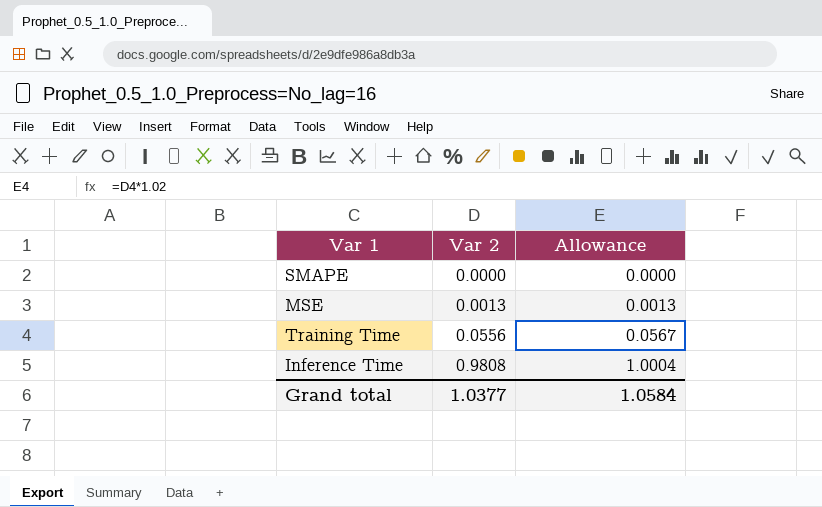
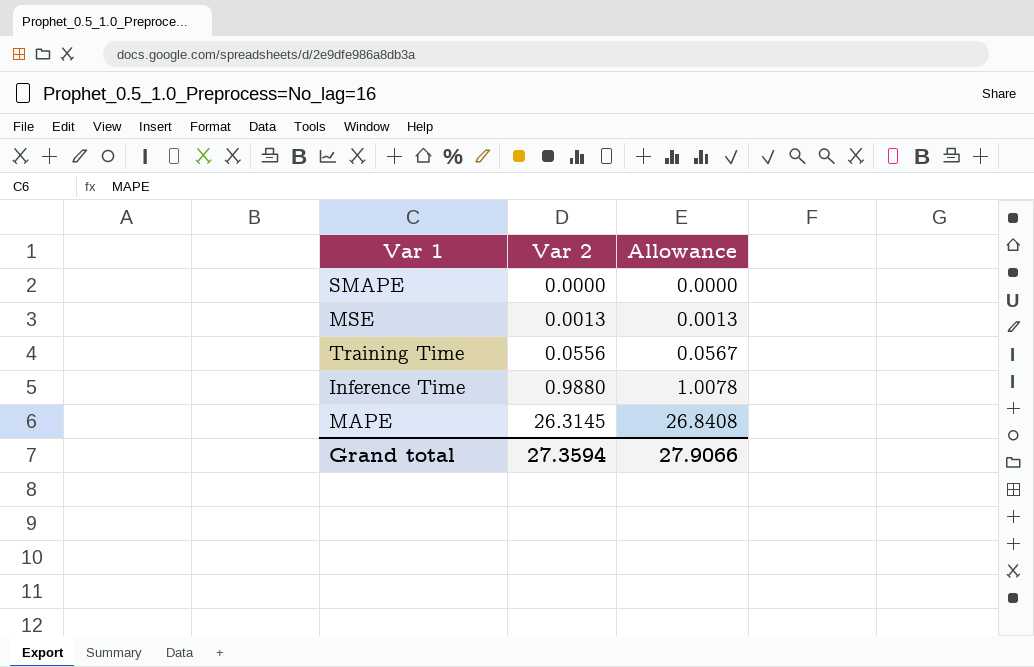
Inference Time | Var 2: 0.9808 -> 0.9880
Inference Time | Allowance: 1.0004 -> 1.0078
row MAPE: none -> 26.3145 | 26.8408
Grand total | Var 2: 1.0377 -> 27.3594
Grand total | Allowance: 1.0584 -> 27.9066

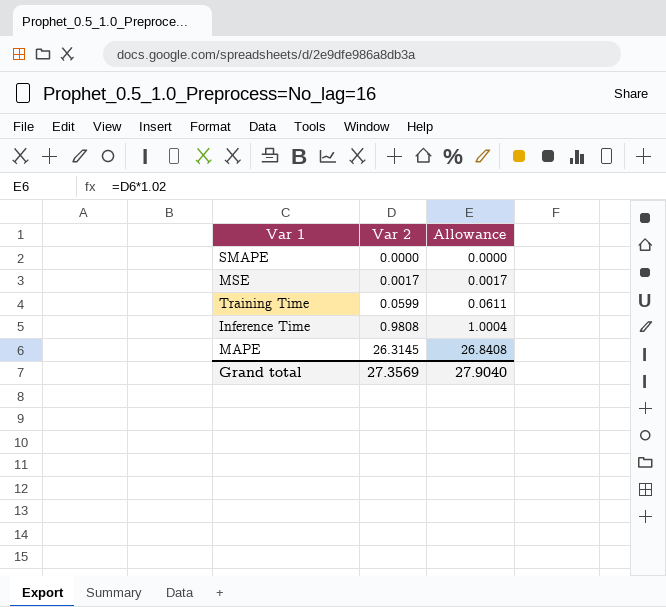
MSE | Var 2: 0.0013 -> 0.0017
MSE | Allowance: 0.0013 -> 0.0017
Training Time | Var 2: 0.0556 -> 0.0599
Training Time | Allowance: 0.0567 -> 0.0611
Inference Time | Var 2: 0.9880 -> 0.9808
Inference Time | Allowance: 1.0078 -> 1.0004
Grand total | Var 2: 27.3594 -> 27.3569
Grand total | Allowance: 27.9066 -> 27.9040

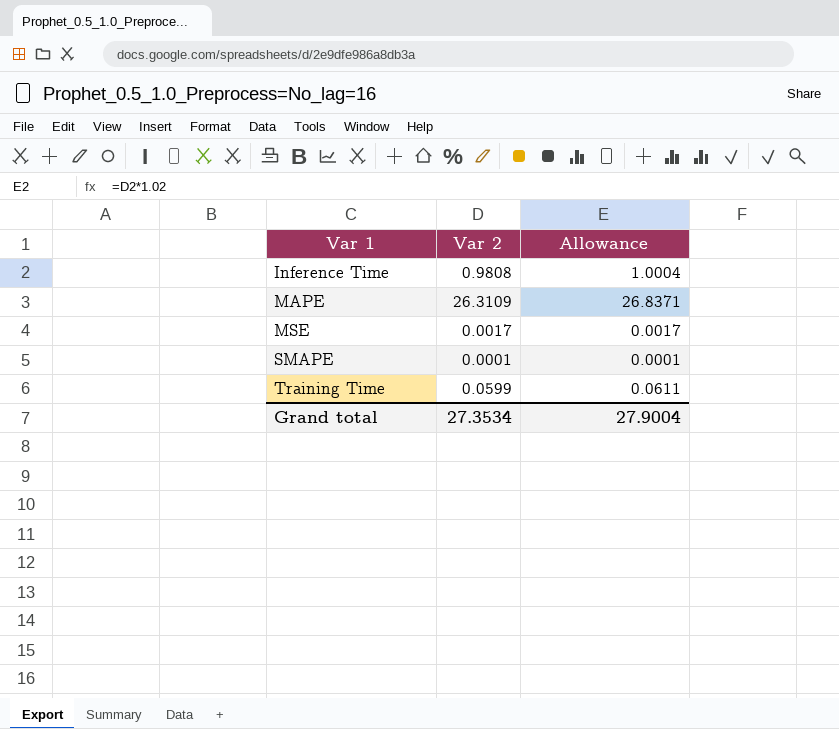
row order: Var 2 ascending -> Var 1 ascending
MAPE | Var 2: 26.3145 -> 26.3109
MAPE | Allowance: 26.8408 -> 26.8371
SMAPE | Var 2: 0.0000 -> 0.0001
SMAPE | Allowance: 0.0000 -> 0.0001
Grand total | Var 2: 27.3569 -> 27.3534
Grand total | Allowance: 27.9040 -> 27.9004

